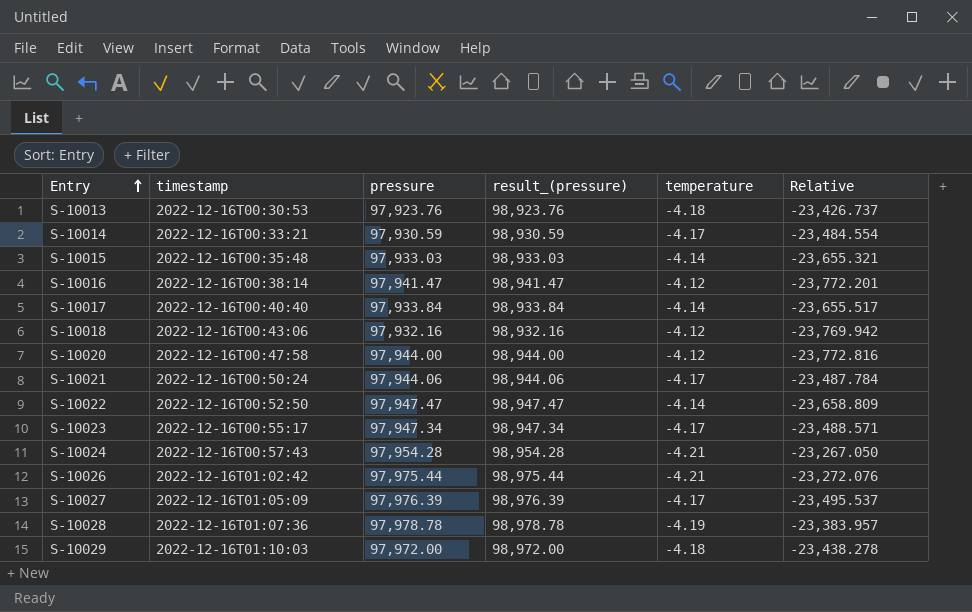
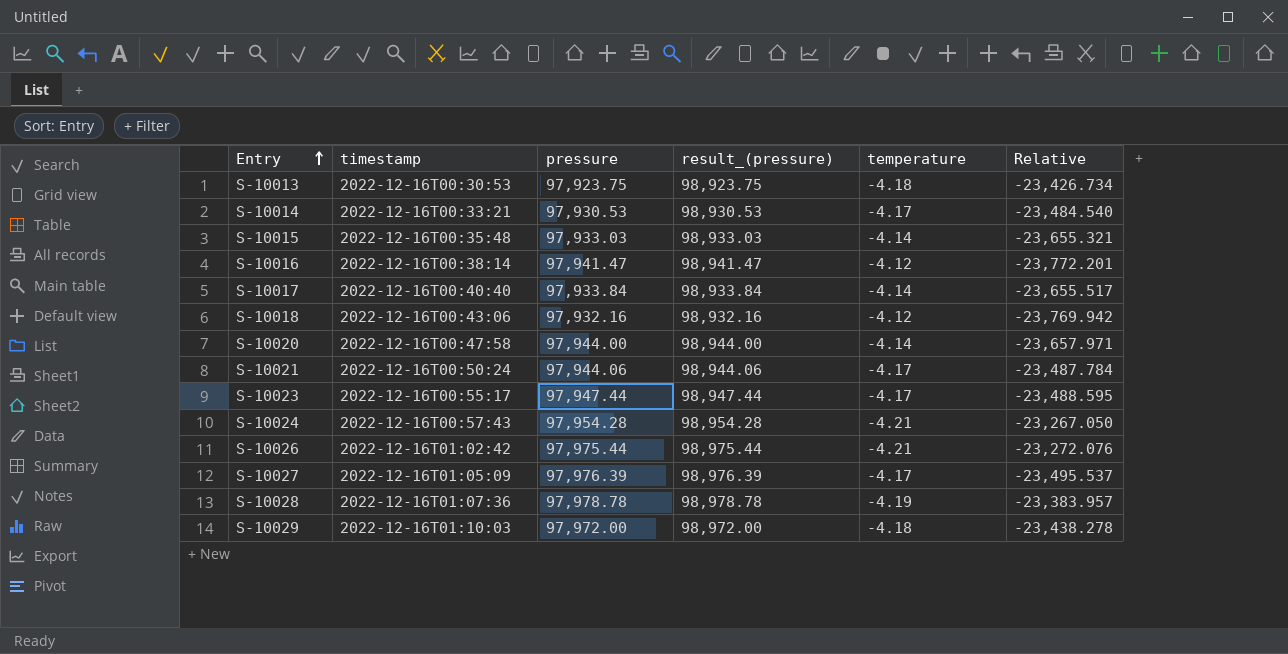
row S-10022: 2022-12-16T00:52:50 | 97,947.47 | 98,947.47 | -4.14 | -23,658.809 -> none
S-10013 | pressure: 97,923.76 -> 97,923.75
S-10013 | result_(pressure): 98,923.76 -> 98,923.75
S-10013 | Relative: -23,426.737 -> -23,426.734
S-10014 | pressure: 97,930.59 -> 97,930.53
S-10014 | result_(pressure): 98,930.59 -> 98,930.53
S-10014 | Relative: -23,484.554 -> -23,484.540
S-10020 | temperature: -4.12 -> -4.14
S-10020 | Relative: -23,772.816 -> -23,657.971
S-10023 | pressure: 97,947.34 -> 97,947.44
S-10023 | result_(pressure): 98,947.34 -> 98,947.44
S-10023 | Relative: -23,488.571 -> -23,488.595

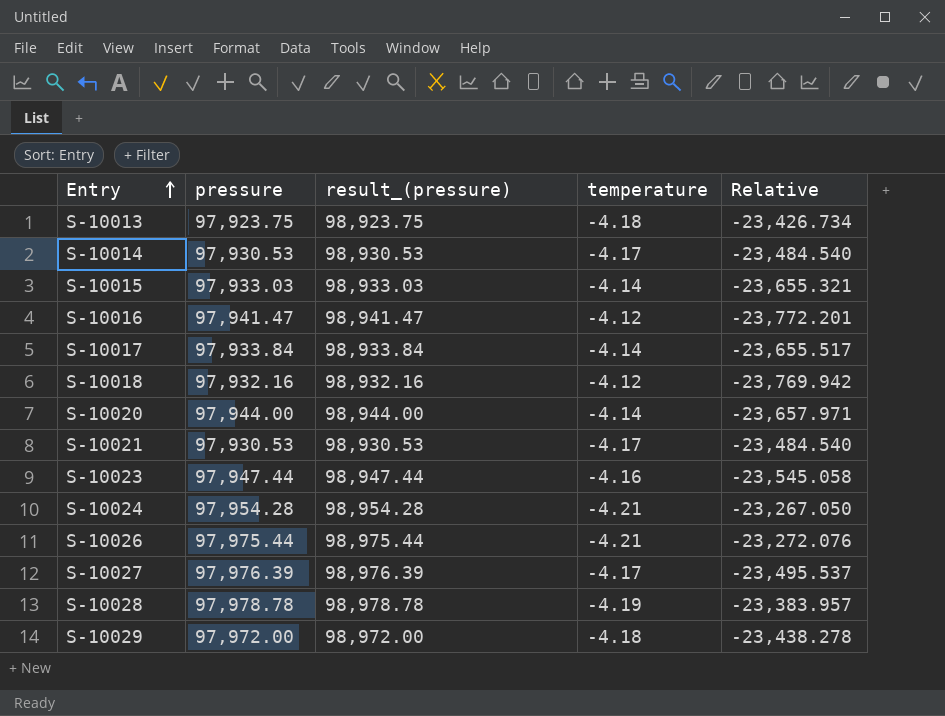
column timestamp | position: 2 -> none
S-10021 | pressure: 97,944.06 -> 97,930.53
S-10021 | result_(pressure): 98,944.06 -> 98,930.53
S-10021 | Relative: -23,487.784 -> -23,484.540
S-10023 | temperature: -4.17 -> -4.16
S-10023 | Relative: -23,488.595 -> -23,545.058

